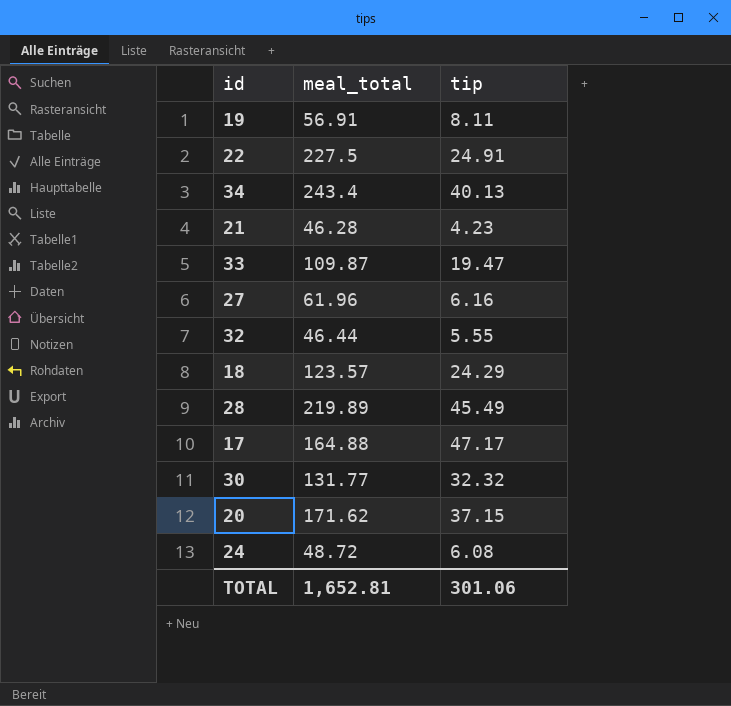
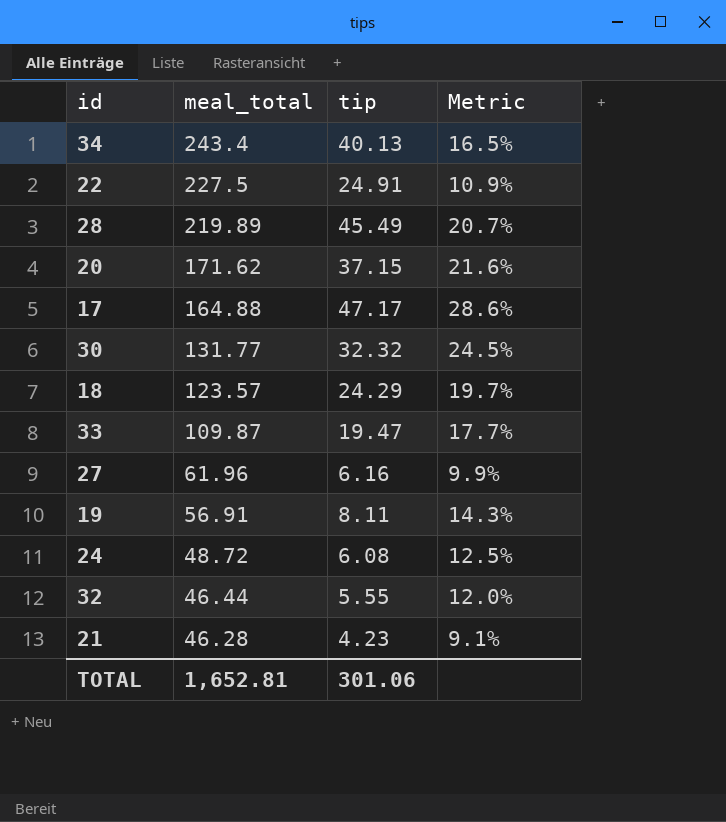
row order: none -> meal_total descending
column Metric | formula: none -> [tip] / [meal_total]

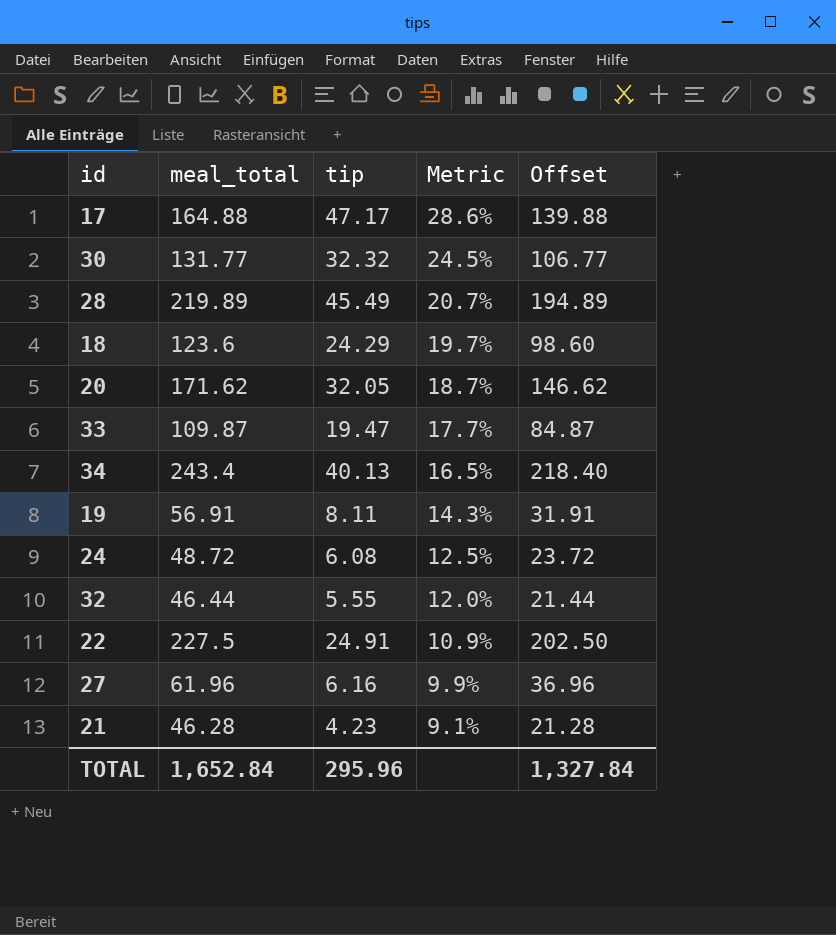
row order: meal_total descending -> Metric descending
column Offset | formula: none -> [meal_total] - 25
18 | meal_total: 123.57 -> 123.6
20 | tip: 37.15 -> 32.05
20 | Metric: 21.6% -> 18.7%
TOTAL | meal_total: 1,652.81 -> 1,652.84
TOTAL | tip: 301.06 -> 295.96

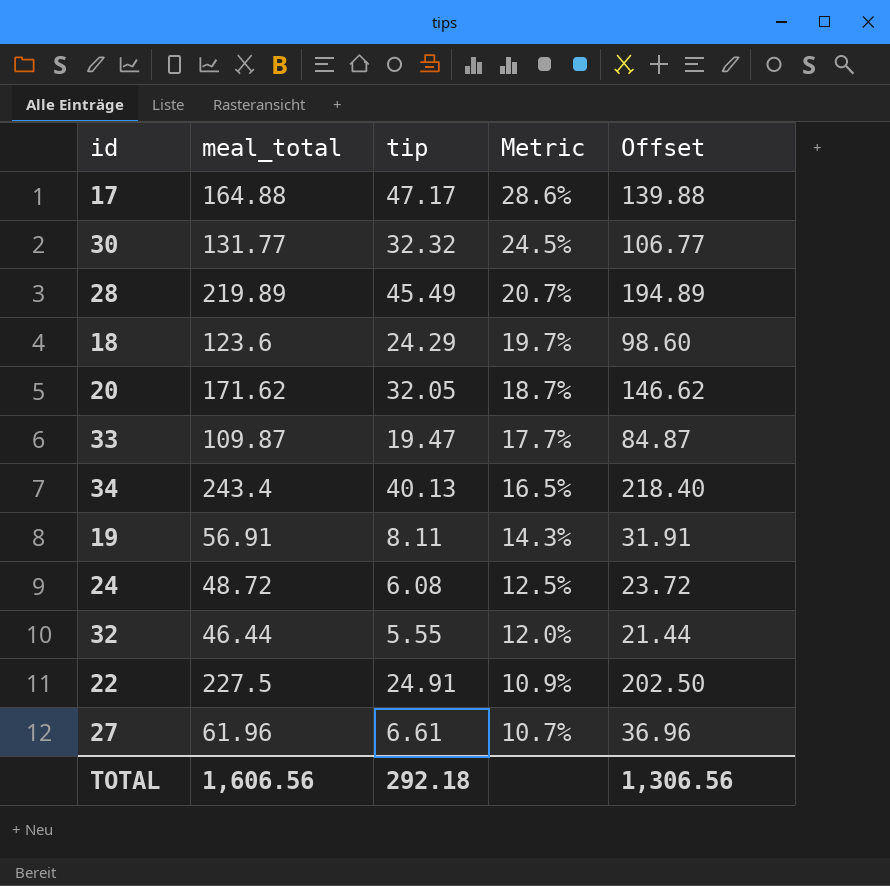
row 21: 46.28 | 4.23 | 9.1% | 21.28 -> none
27 | tip: 6.16 -> 6.61
27 | Metric: 9.9% -> 10.7%
TOTAL | meal_total: 1,652.84 -> 1,606.56
TOTAL | tip: 295.96 -> 292.18
TOTAL | Offset: 1,327.84 -> 1,306.56

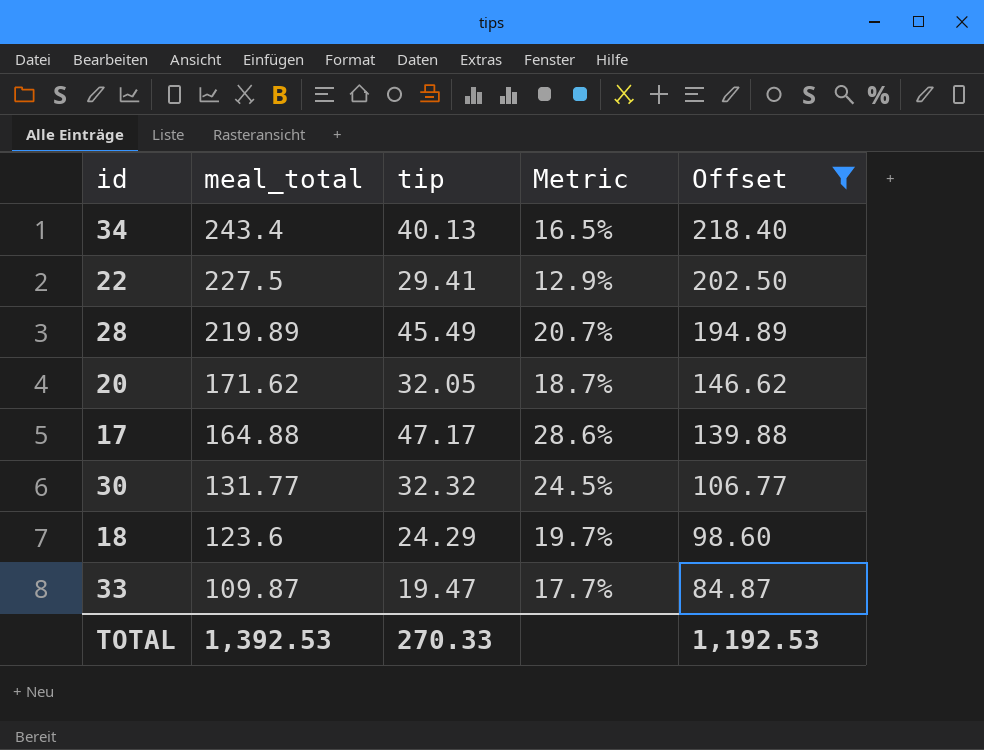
filter: none -> Offset >= 84.87
row order: Metric descending -> meal_total descending
22 | tip: 24.91 -> 29.41
22 | Metric: 10.9% -> 12.9%
TOTAL | meal_total: 1,606.56 -> 1,392.53
TOTAL | tip: 292.18 -> 270.33
TOTAL | Offset: 1,306.56 -> 1,192.53

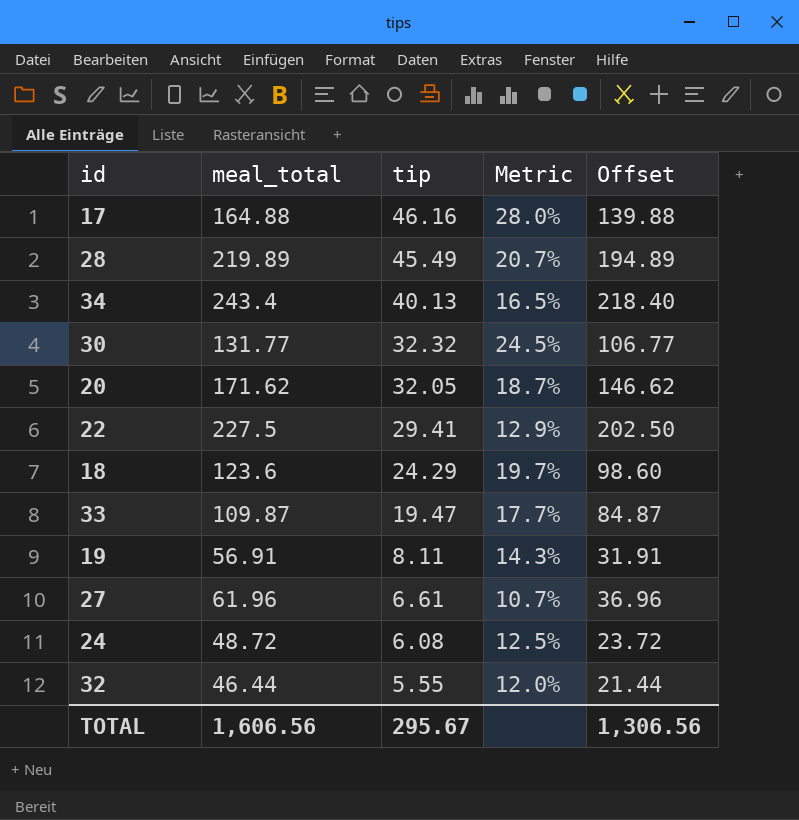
filter: Offset >= 84.87 -> none
row order: meal_total descending -> tip descending
17 | tip: 47.17 -> 46.16
17 | Metric: 28.6% -> 28.0%
TOTAL | meal_total: 1,392.53 -> 1,606.56
TOTAL | tip: 270.33 -> 295.67
TOTAL | Offset: 1,192.53 -> 1,306.56

